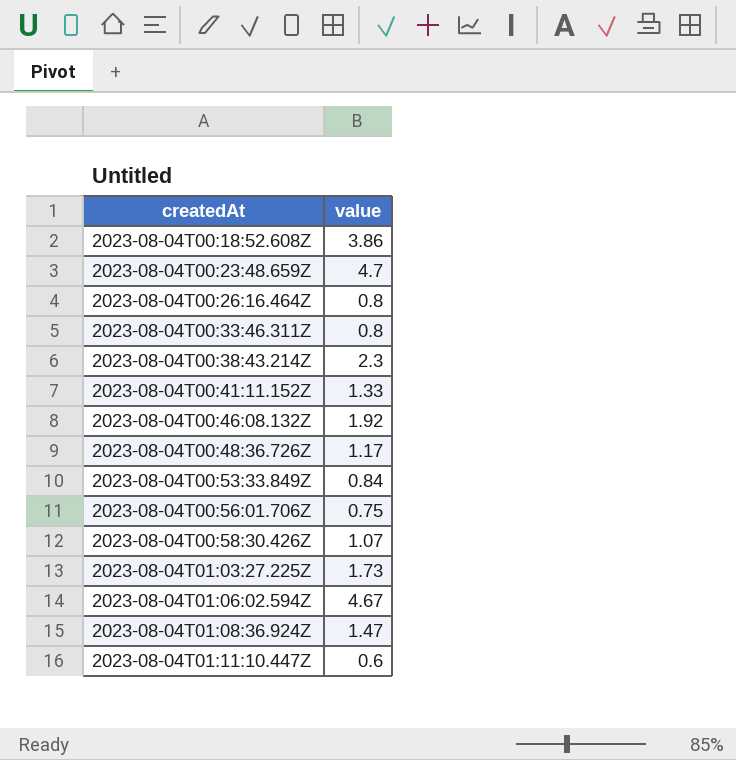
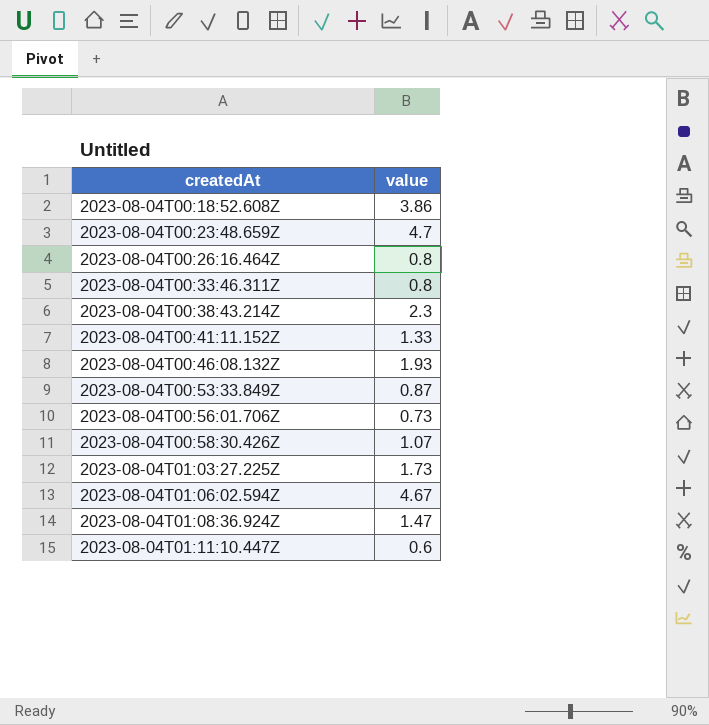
row 2023-08-04T00:48:36.726Z: 1.17 -> none
2023-08-04T00:46:08.132Z | value: 1.92 -> 1.93
2023-08-04T00:53:33.849Z | value: 0.84 -> 0.87
2023-08-04T00:56:01.706Z | value: 0.75 -> 0.73

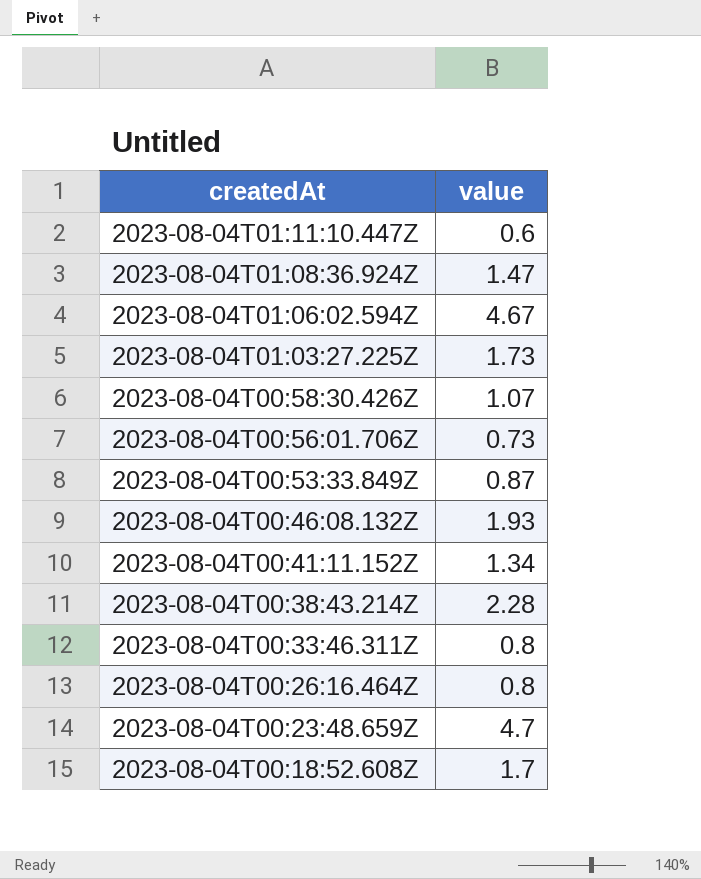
row order: createdAt ascending -> createdAt descending
2023-08-04T00:41:11.152Z | value: 1.33 -> 1.34
2023-08-04T00:38:43.214Z | value: 2.3 -> 2.28
2023-08-04T00:18:52.608Z | value: 3.86 -> 1.7

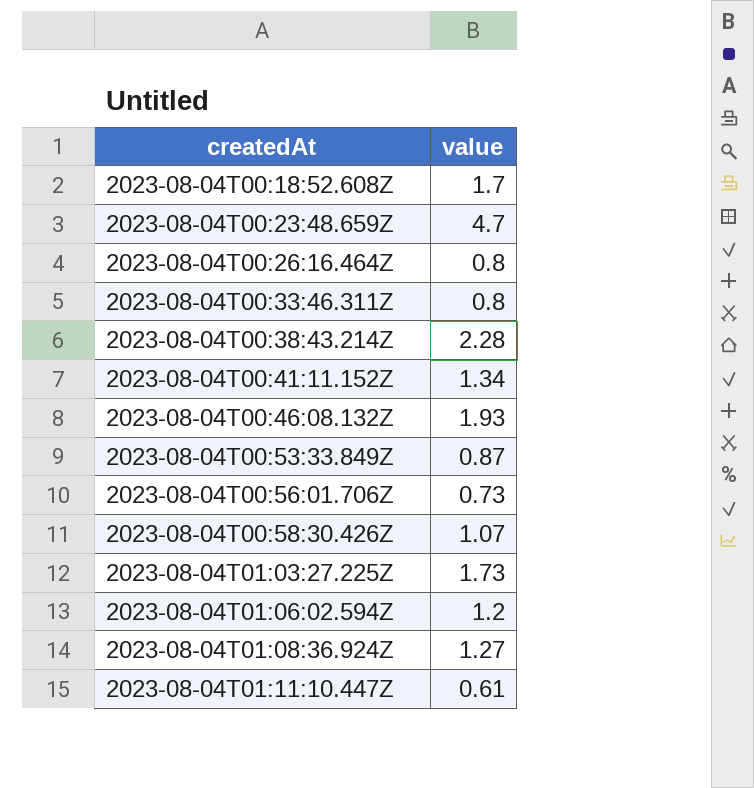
row order: createdAt descending -> createdAt ascending
2023-08-04T01:06:02.594Z | value: 4.67 -> 1.2
2023-08-04T01:08:36.924Z | value: 1.47 -> 1.27
2023-08-04T01:11:10.447Z | value: 0.6 -> 0.61

